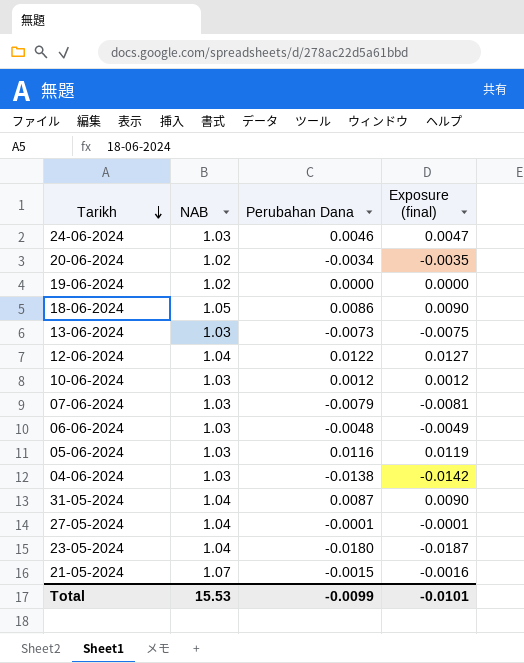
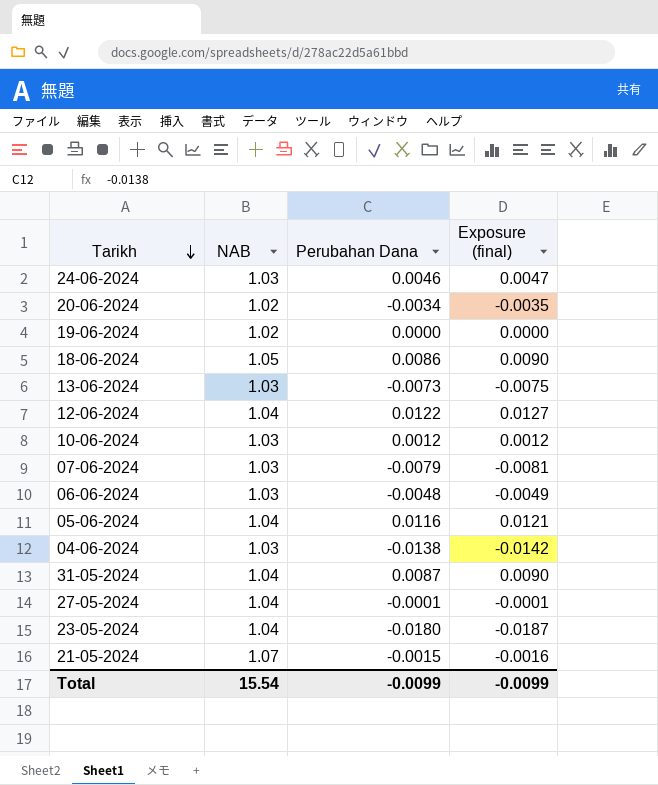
05-06-2024 | NAB: 1.03 -> 1.04
05-06-2024 | Exposure (final): 0.0119 -> 0.0121
Total | NAB: 15.53 -> 15.54
Total | Exposure (final): -0.0101 -> -0.0099

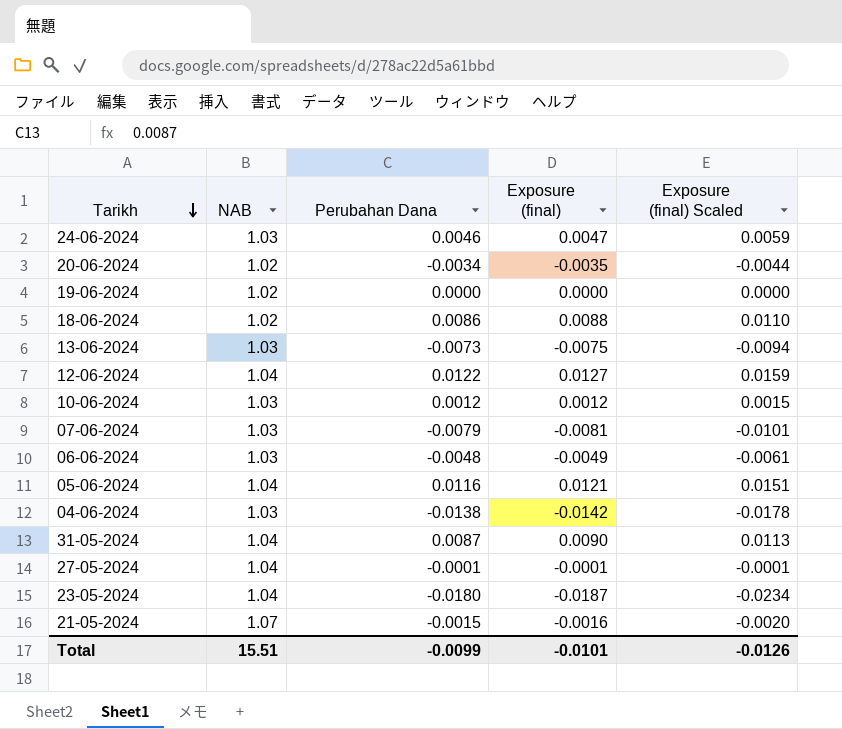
column Exposure (final) Scaled | formula: none -> [Exposure (final)] * 1.25
18-06-2024 | NAB: 1.05 -> 1.02
18-06-2024 | Exposure (final): 0.0090 -> 0.0088
Total | NAB: 15.54 -> 15.51
Total | Exposure (final): -0.0099 -> -0.0101

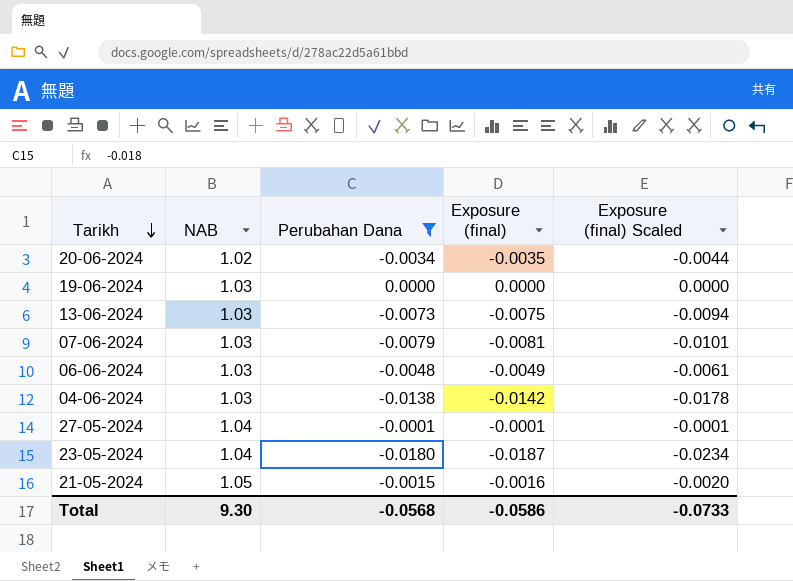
filter: none -> Perubahan Dana <= 0.0000
19-06-2024 | NAB: 1.02 -> 1.03
21-05-2024 | NAB: 1.07 -> 1.05
Total | NAB: 15.51 -> 9.30
Total | Perubahan Dana: -0.0099 -> -0.0568
Total | Exposure (final): -0.0101 -> -0.0586
Total | Exposure (final) Scaled: -0.0126 -> -0.0733

